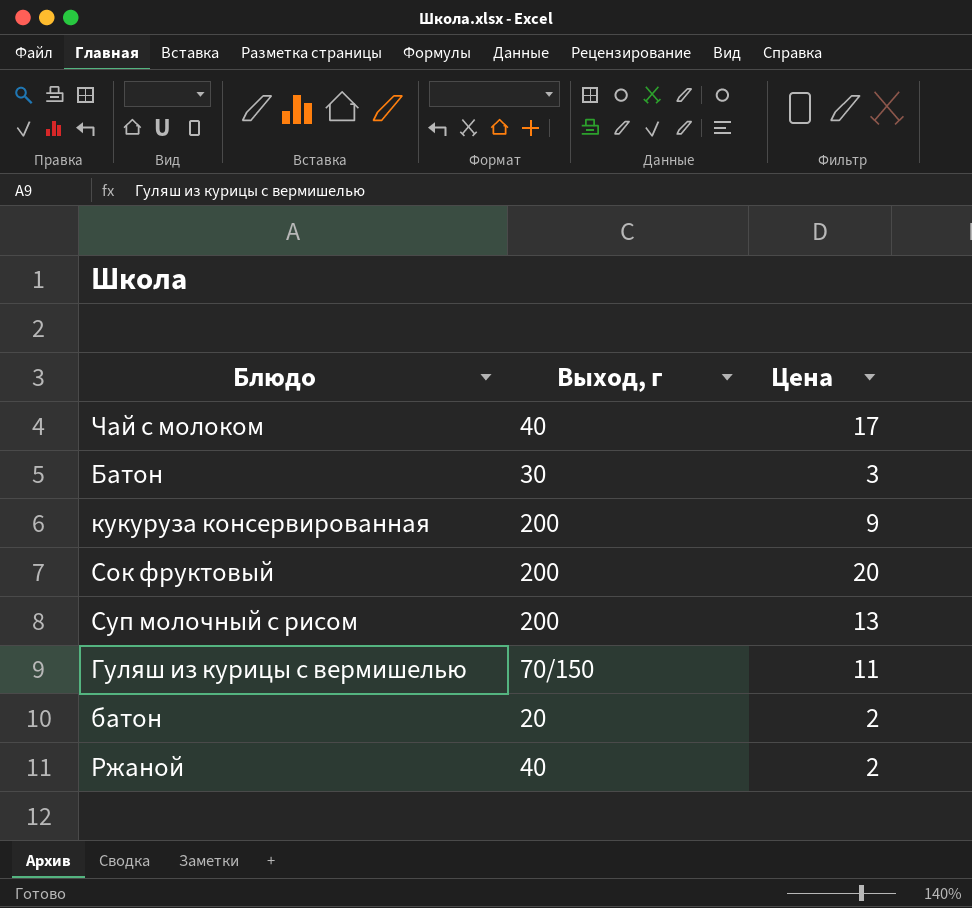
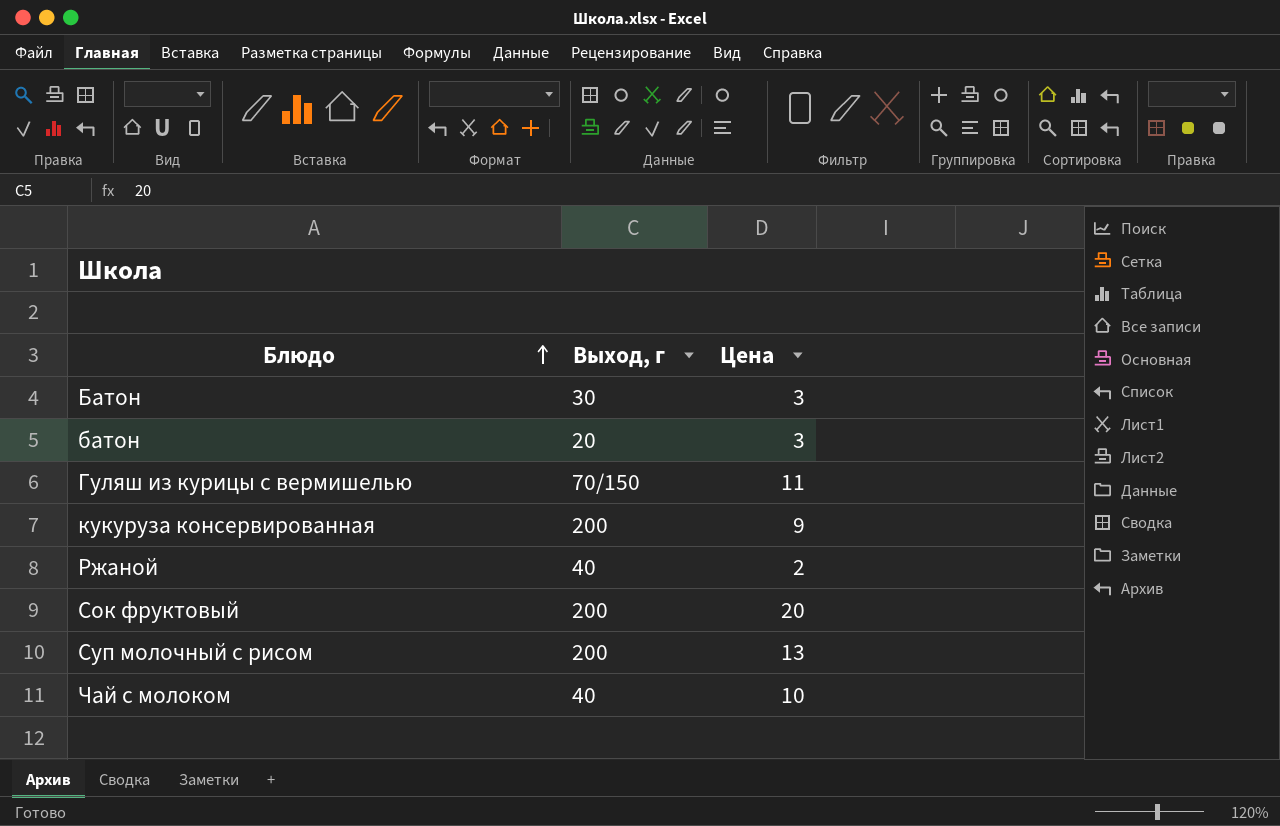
row order: none -> Блюдо ascending
батон | Цена: 2 -> 3
Чай с молоком | Цена: 17 -> 10

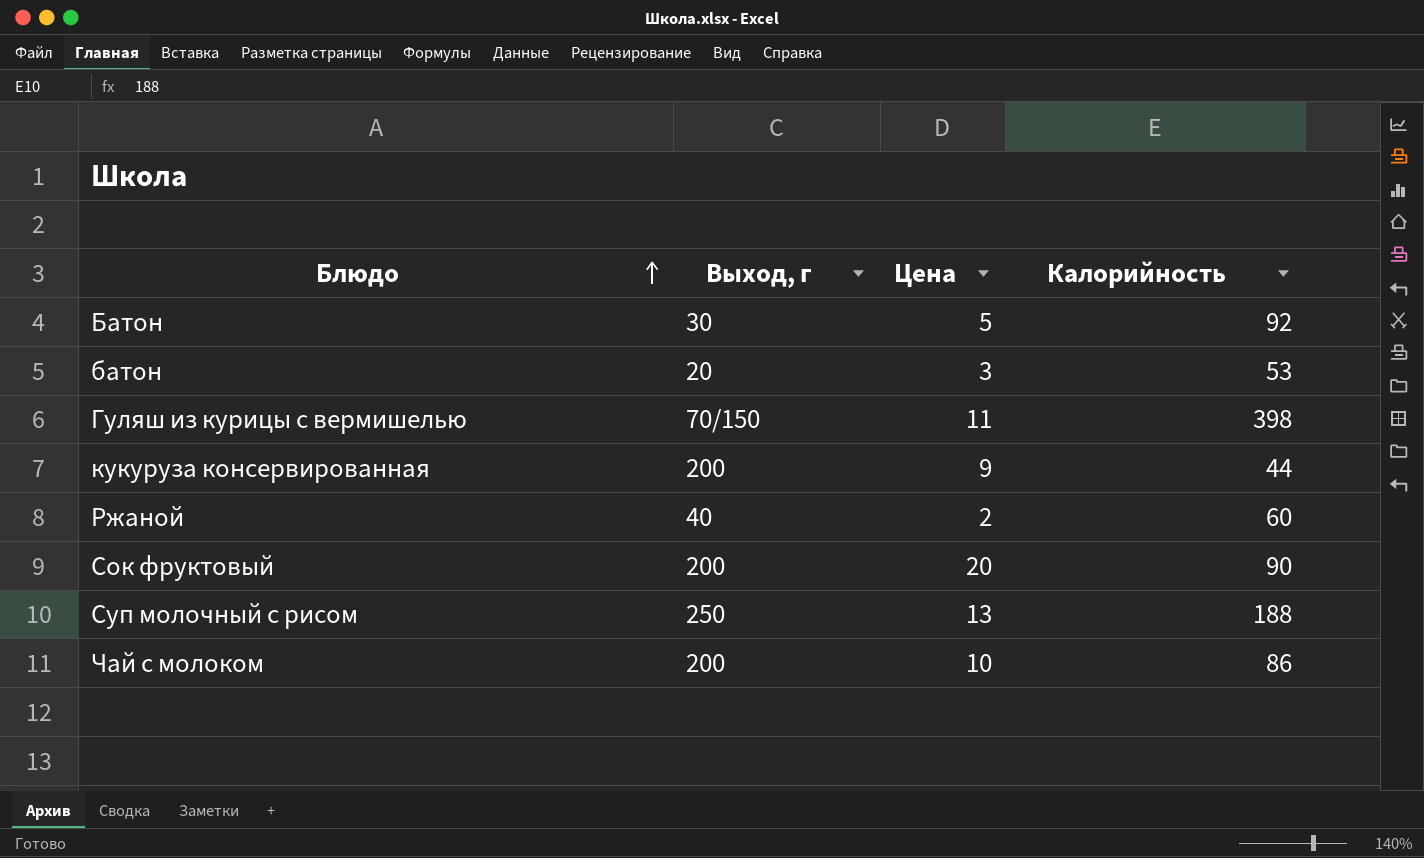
column Калорийность | position: none -> 4
Батон | Цена: 3 -> 5
Суп молочный с рисом | Выход, г: 200 -> 250
Чай с молоком | Выход, г: 40 -> 200

